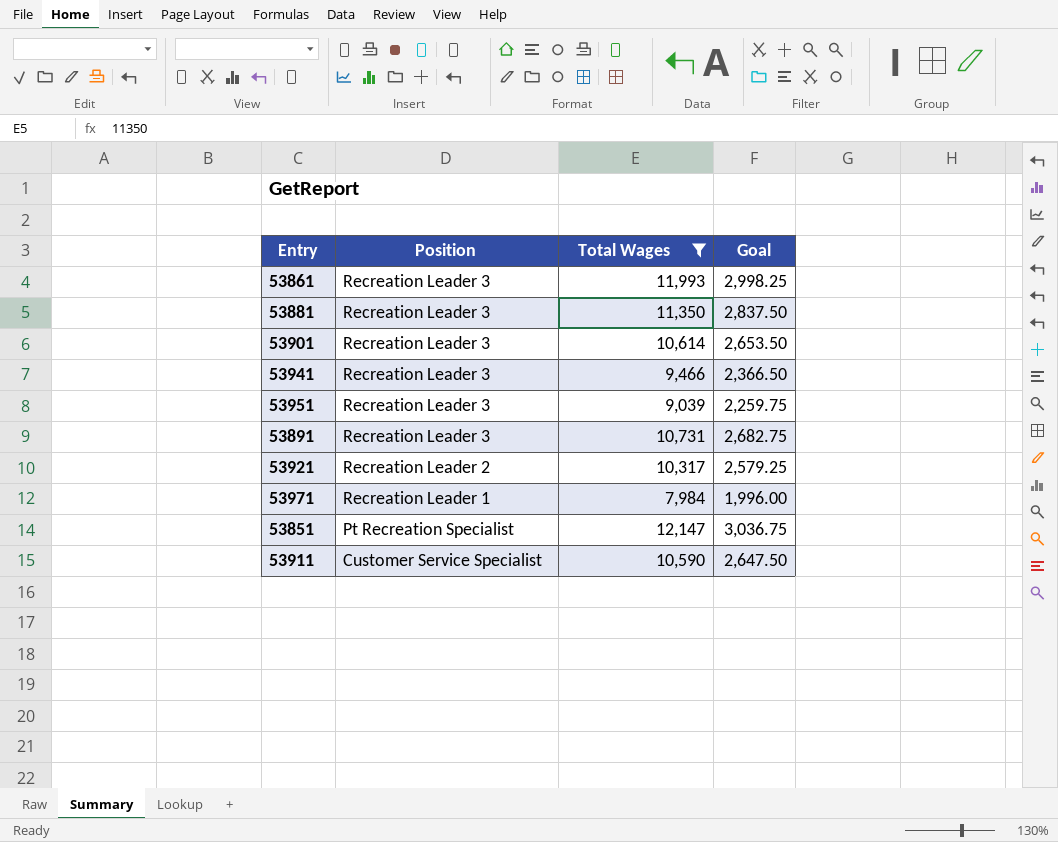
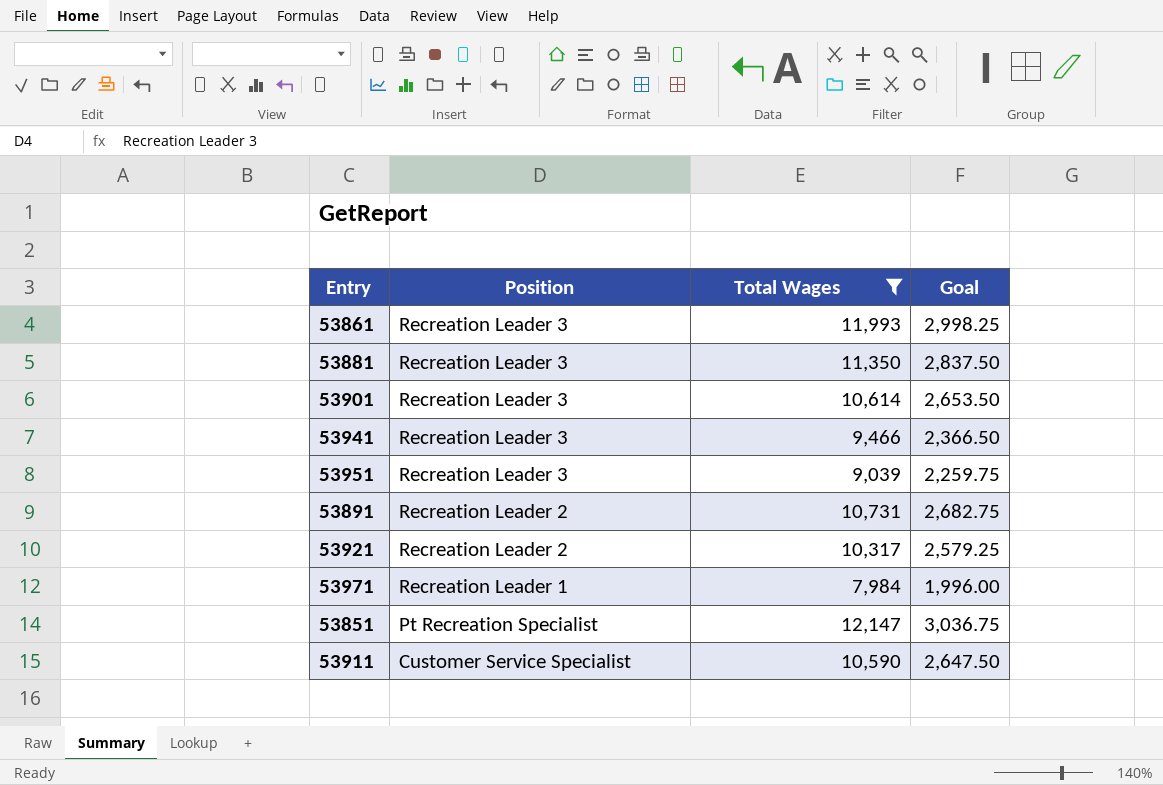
53891 | Position: Recreation Leader 3 -> Recreation Leader 2

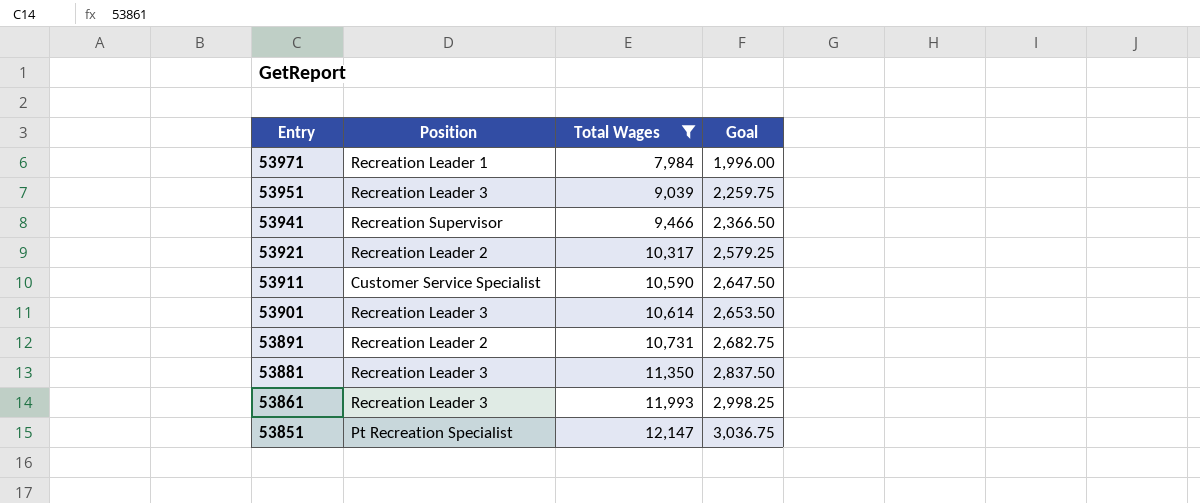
row order: Position descending -> Entry descending
53941 | Position: Recreation Leader 3 -> Recreation Supervisor

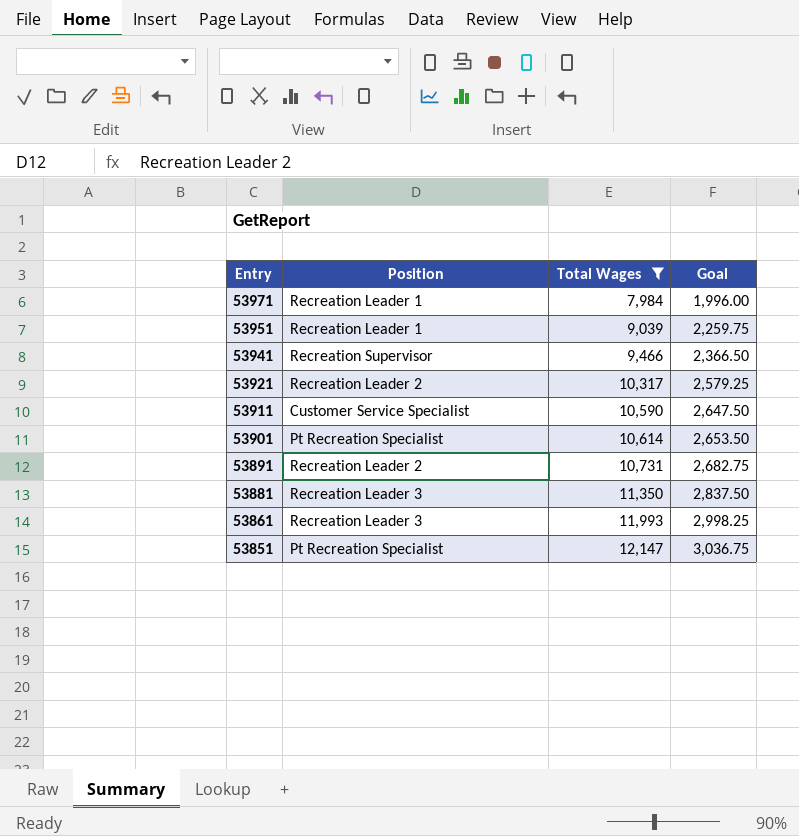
53951 | Position: Recreation Leader 3 -> Recreation Leader 1
53901 | Position: Recreation Leader 3 -> Pt Recreation Specialist

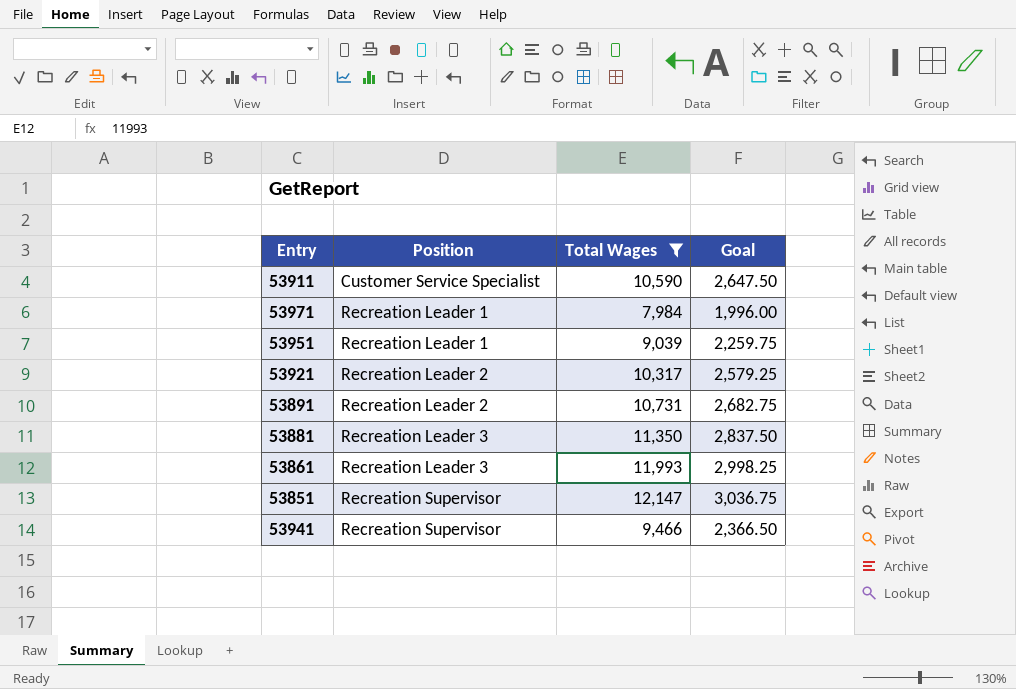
row order: Entry descending -> Position ascending
row 53901: Pt Recreation Specialist | 10,614 | 2,653.50 -> none
53851 | Position: Pt Recreation Specialist -> Recreation Supervisor

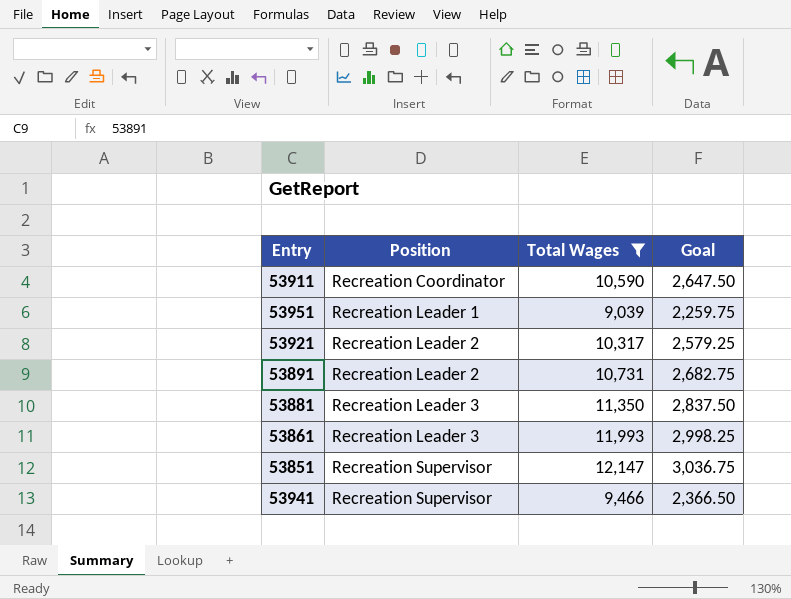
row 53971: Recreation Leader 1 | 7,984 | 1,996.00 -> none
53911 | Position: Customer Service Specialist -> Recreation Coordinator

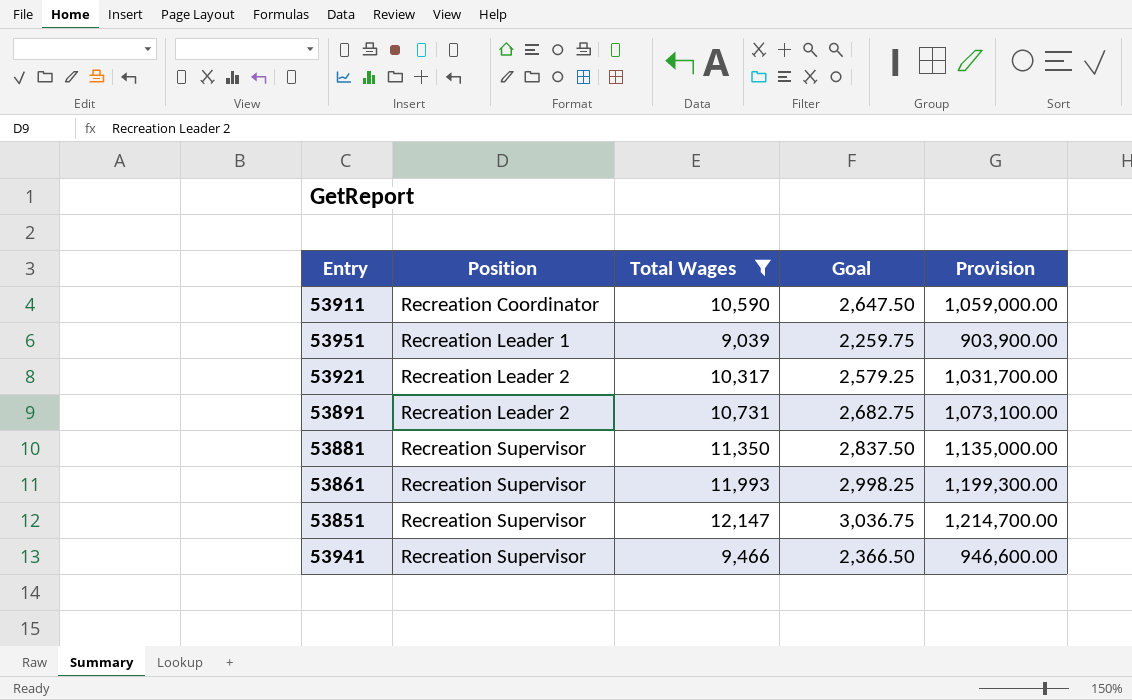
column Provision | formula: none -> [Total Wages] * 100
53881 | Position: Recreation Leader 3 -> Recreation Supervisor
53861 | Position: Recreation Leader 3 -> Recreation Supervisor

